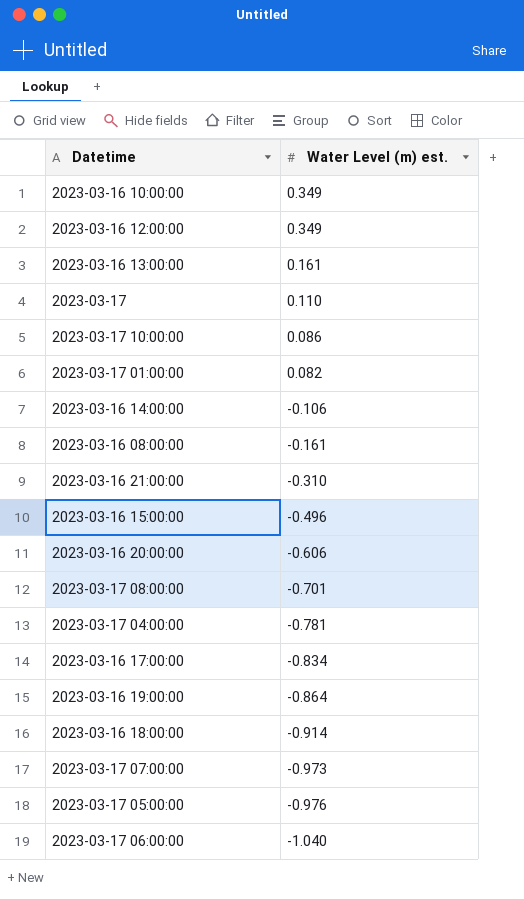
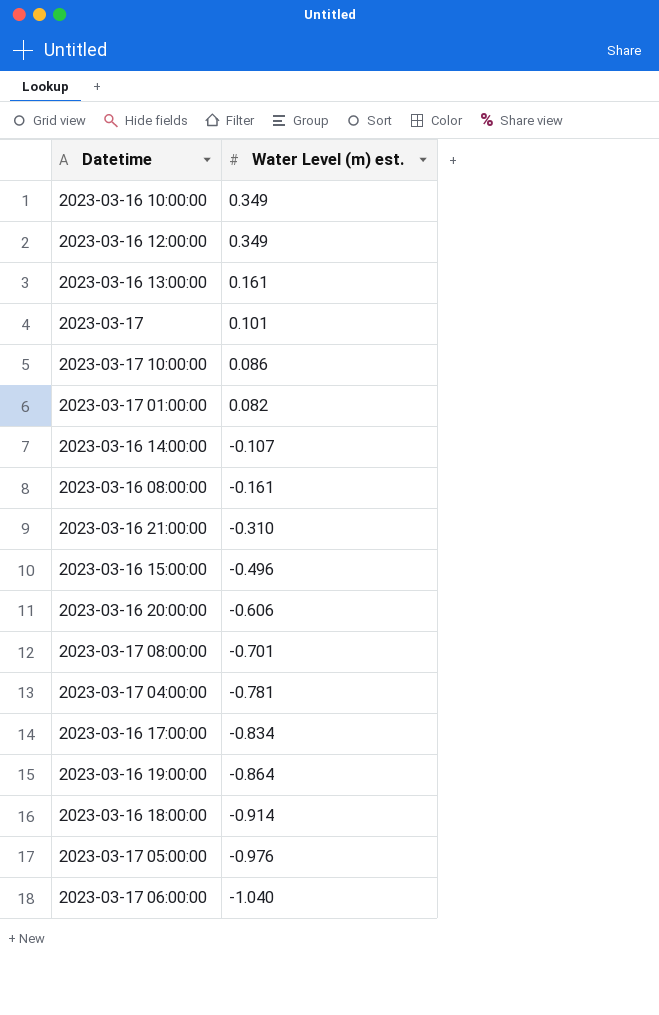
row 2023-03-17 07:00:00: -0.973 -> none
2023-03-17 | Water Level (m) est.: 0.110 -> 0.101
2023-03-16 14:00:00 | Water Level (m) est.: -0.106 -> -0.107

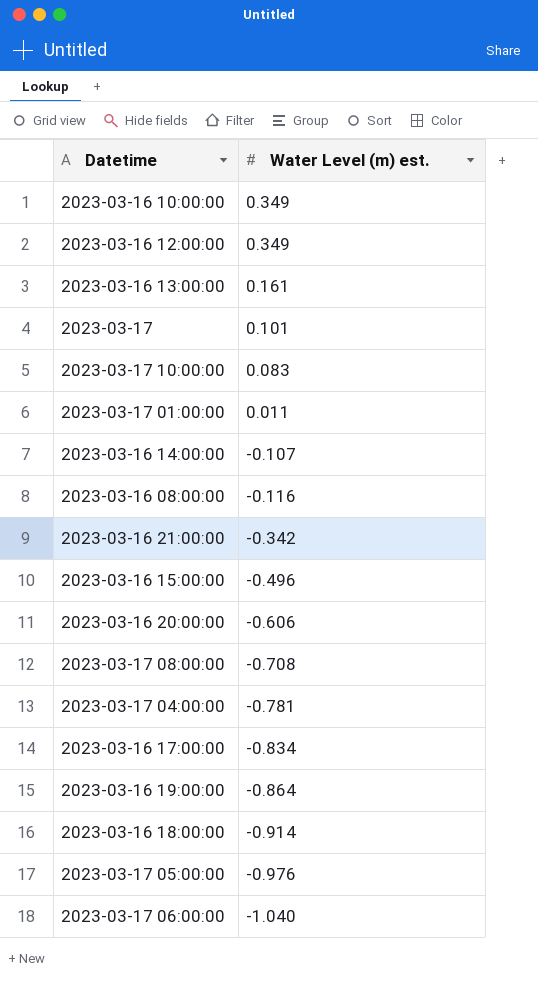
2023-03-17 10:00:00 | Water Level (m) est.: 0.086 -> 0.083
2023-03-17 01:00:00 | Water Level (m) est.: 0.082 -> 0.011
2023-03-16 08:00:00 | Water Level (m) est.: -0.161 -> -0.116
2023-03-16 21:00:00 | Water Level (m) est.: -0.310 -> -0.342
2023-03-17 08:00:00 | Water Level (m) est.: -0.701 -> -0.708

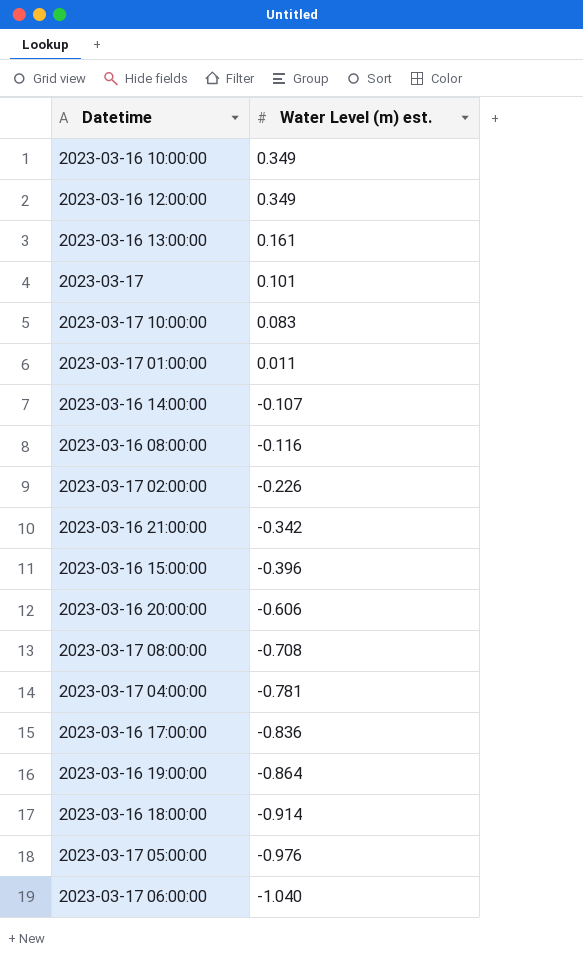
row 2023-03-17 02:00:00: none -> -0.226
2023-03-16 15:00:00 | Water Level (m) est.: -0.496 -> -0.396
2023-03-16 17:00:00 | Water Level (m) est.: -0.834 -> -0.836

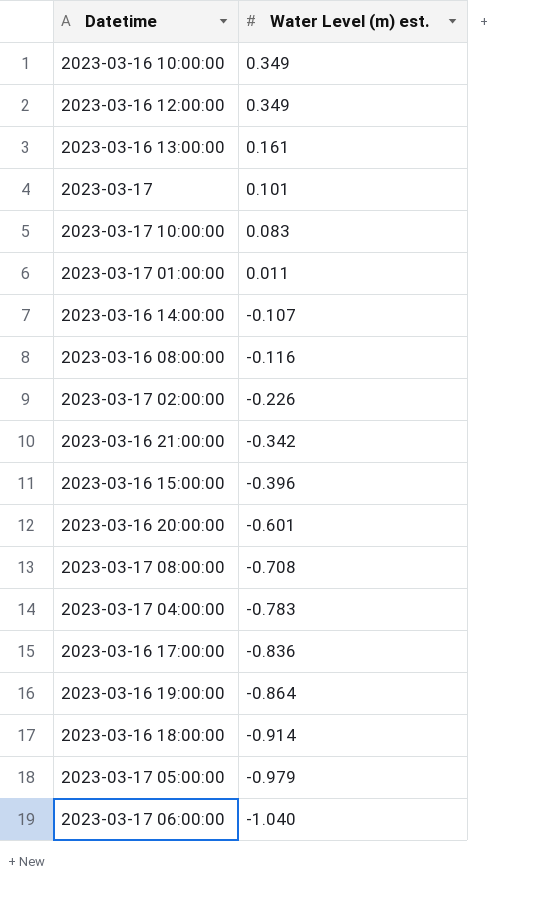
2023-03-16 20:00:00 | Water Level (m) est.: -0.606 -> -0.601
2023-03-17 04:00:00 | Water Level (m) est.: -0.781 -> -0.783
2023-03-17 05:00:00 | Water Level (m) est.: -0.976 -> -0.979

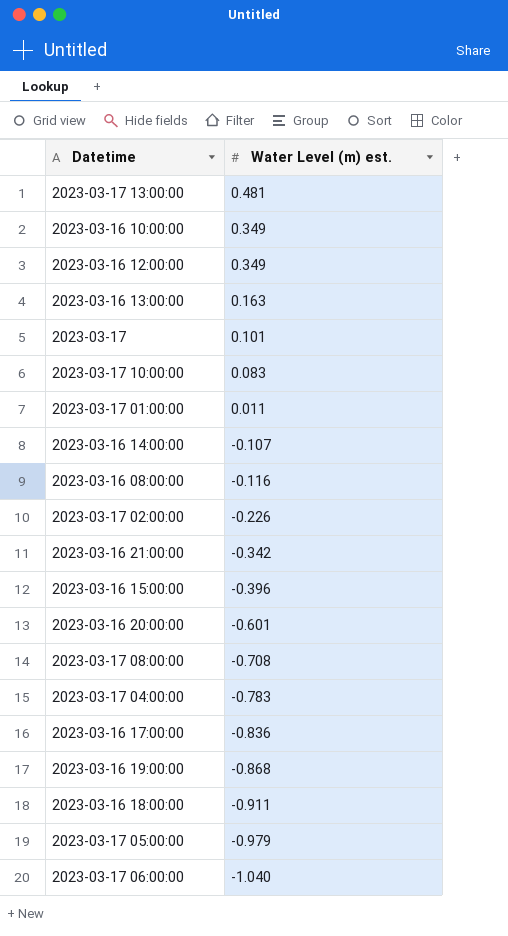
row 2023-03-17 13:00:00: none -> 0.481
2023-03-16 13:00:00 | Water Level (m) est.: 0.161 -> 0.163
2023-03-16 19:00:00 | Water Level (m) est.: -0.864 -> -0.868
2023-03-16 18:00:00 | Water Level (m) est.: -0.914 -> -0.911

